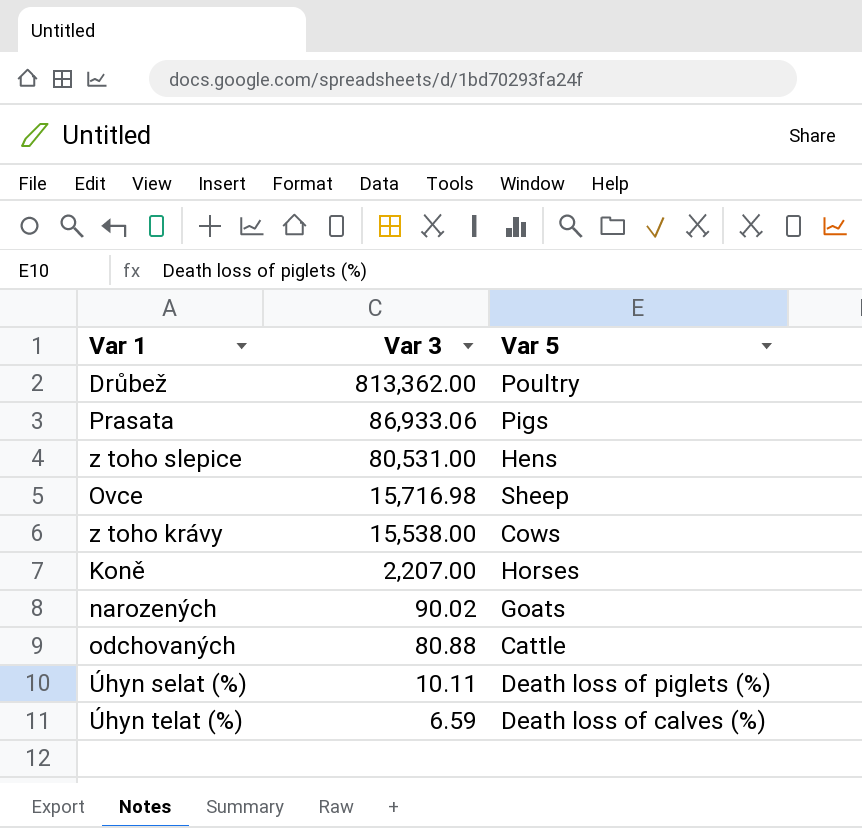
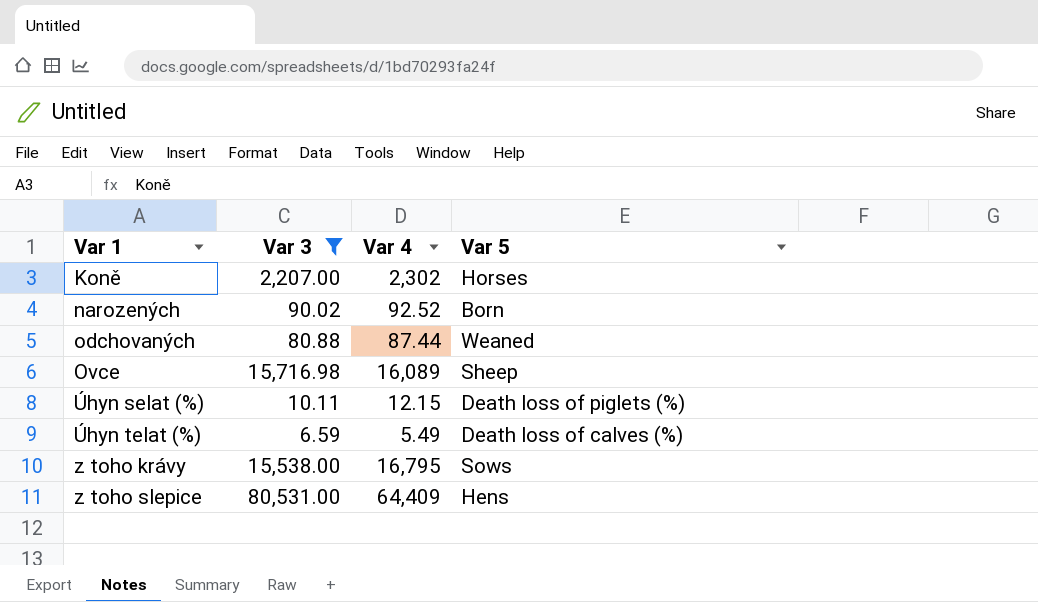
filter: none -> Var 3 <= 80,531.00
row order: Var 3 descending -> Var 1 ascending
column Var 4 | position: none -> 3
narozených | Var 5: Goats -> Born
odchovaných | Var 5: Cattle -> Weaned
z toho krávy | Var 5: Cows -> Sows

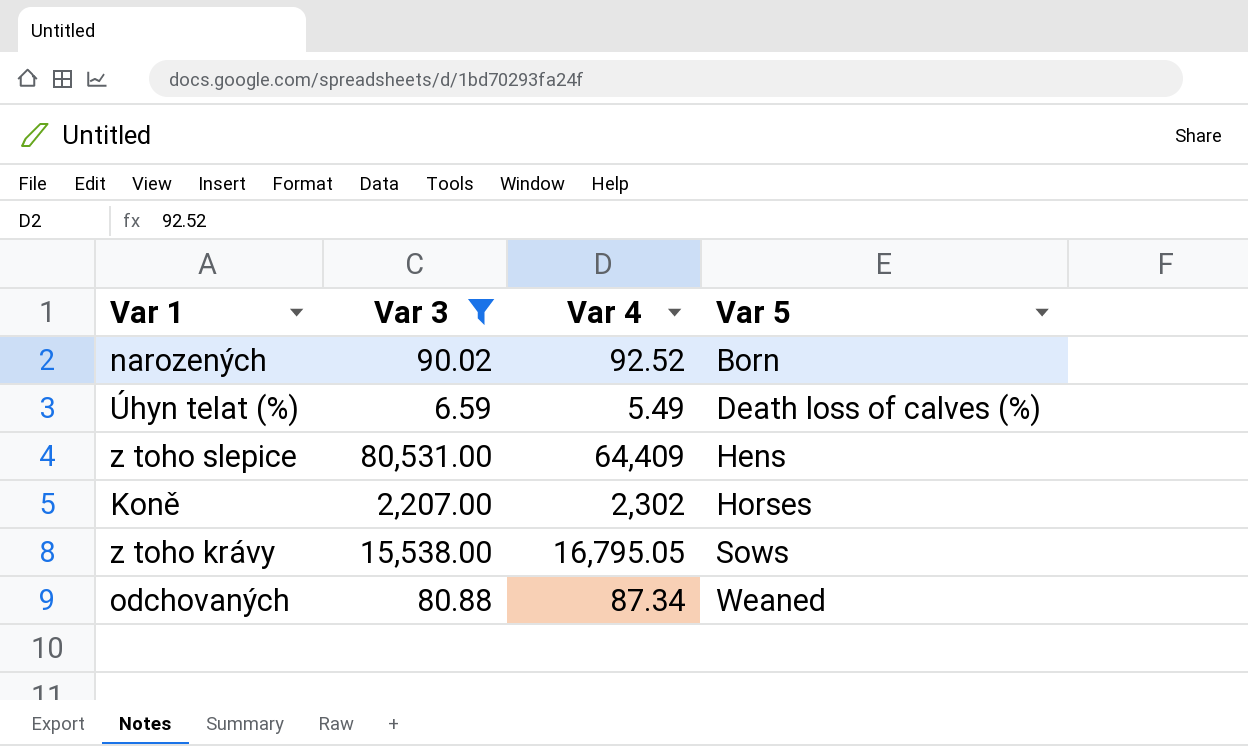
row order: Var 1 ascending -> Var 5 ascending
row Ovce: 15,716.98 | 16,089 | Sheep -> none
row Úhyn selat (%): 10.11 | 12.15 | Death loss of piglets (%) -> none
z toho krávy | Var 4: 16,795 -> 16,795.05
odchovaných | Var 4: 87.44 -> 87.34

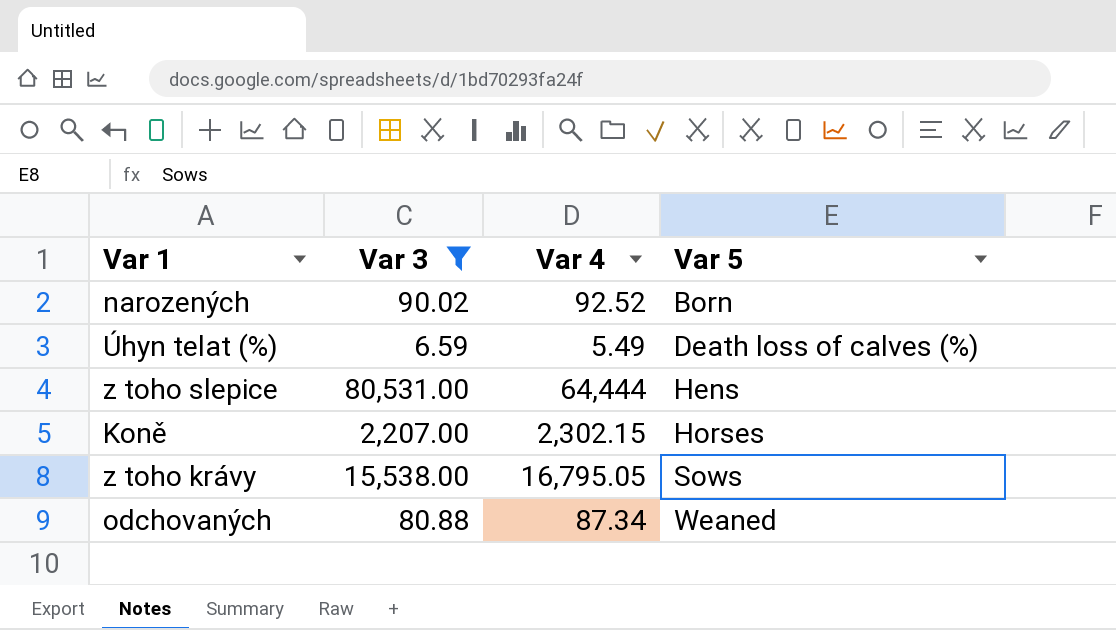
z toho slepice | Var 4: 64,409 -> 64,444
Koně | Var 4: 2,302 -> 2,302.15

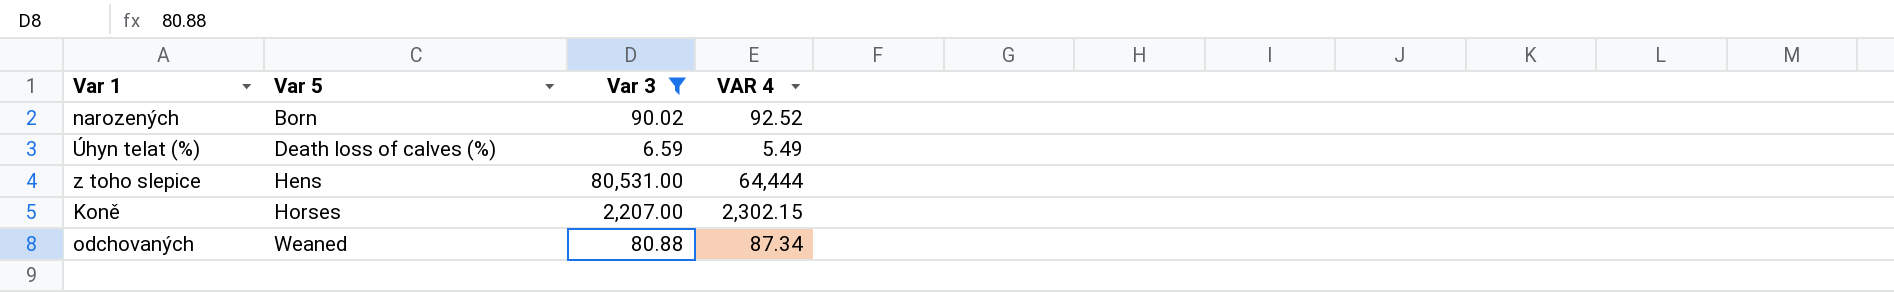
column Var 5 | position: 4 -> 2
column name: Var 4 -> VAR 4
row z toho krávy: 15,538.00 | 16,795.05 | Sows -> none

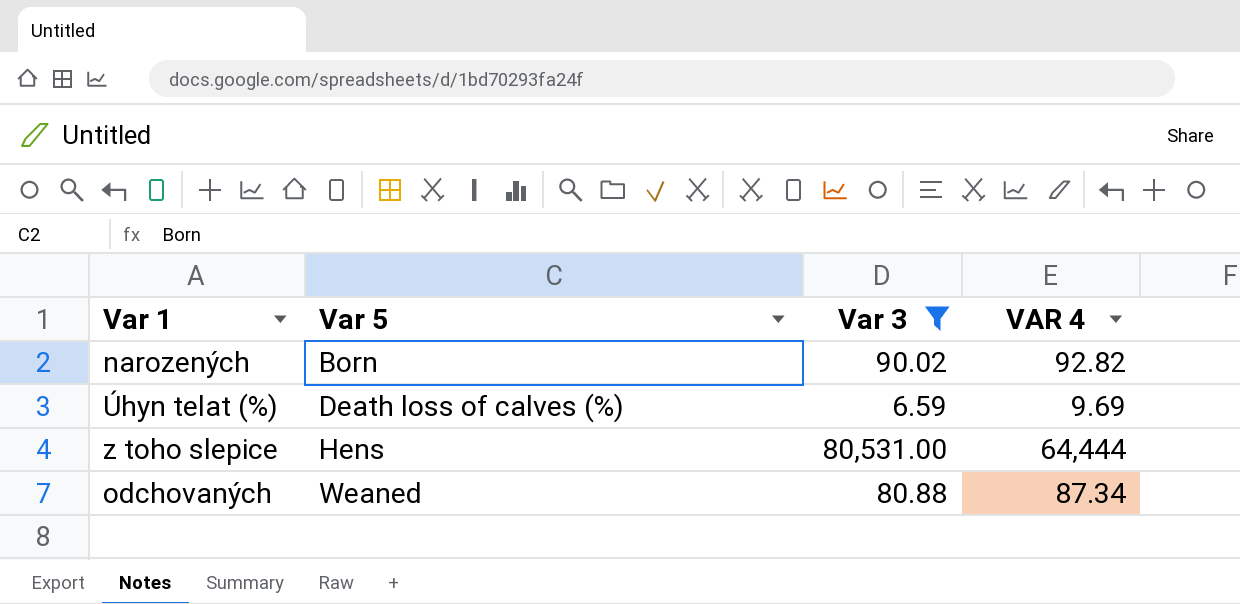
row Koně: Horses | 2,207.00 | 2,302.15 -> none
narozených | VAR 4: 92.52 -> 92.82
Úhyn telat (%) | VAR 4: 5.49 -> 9.69

